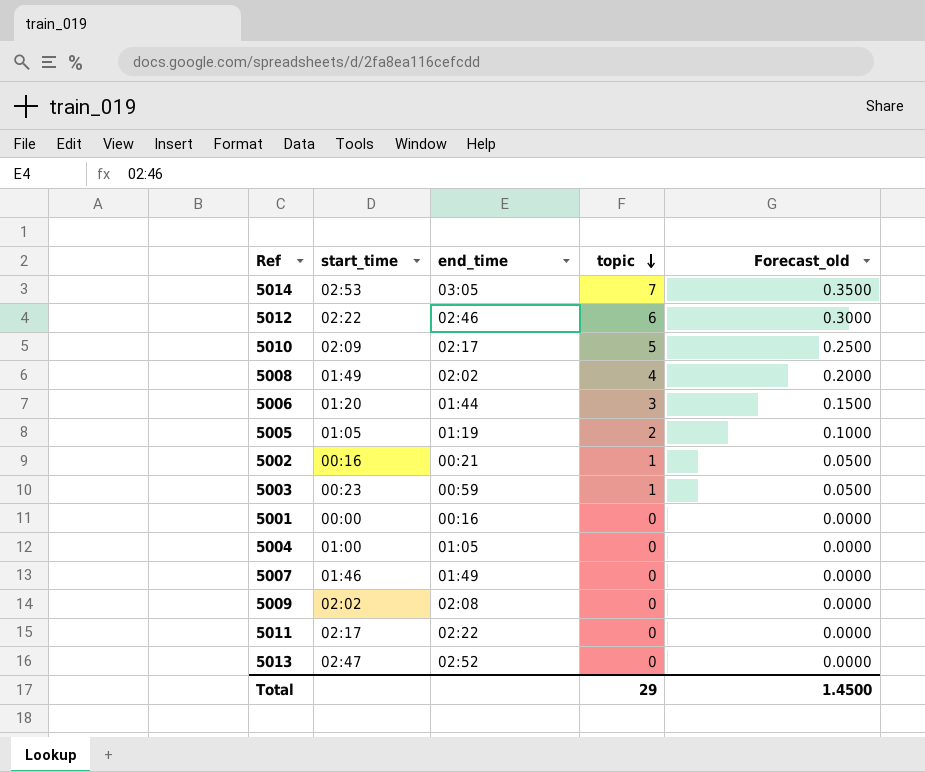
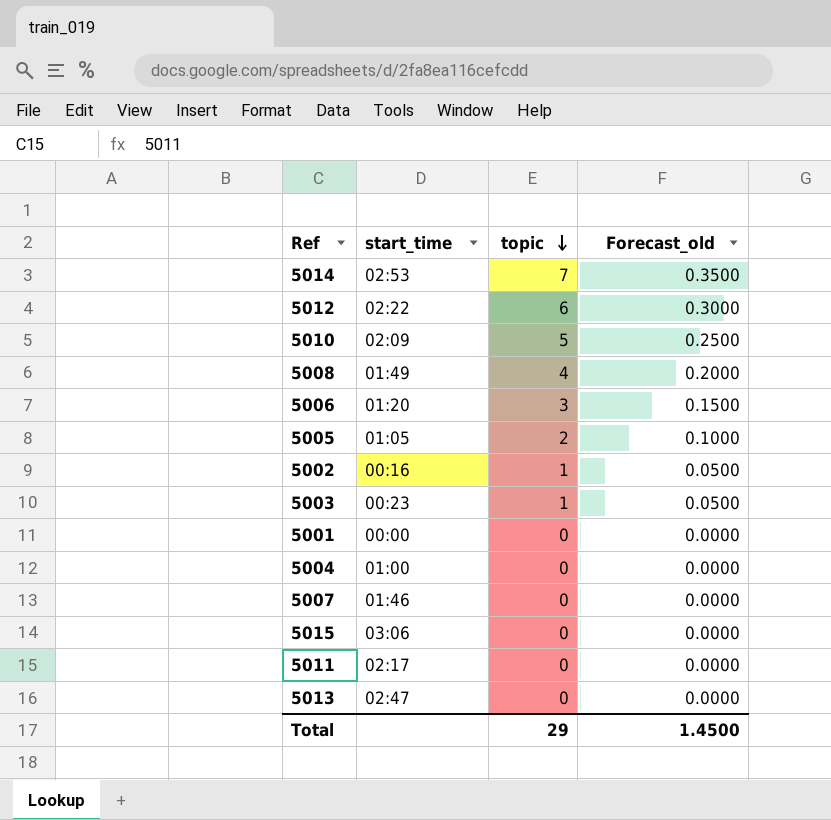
column end_time | position: 3 -> none
row 5009: 02:02 | 02:08 | 0 | 0.0000 -> none
row 5015: none -> 03:06 | 0 | 0.0000

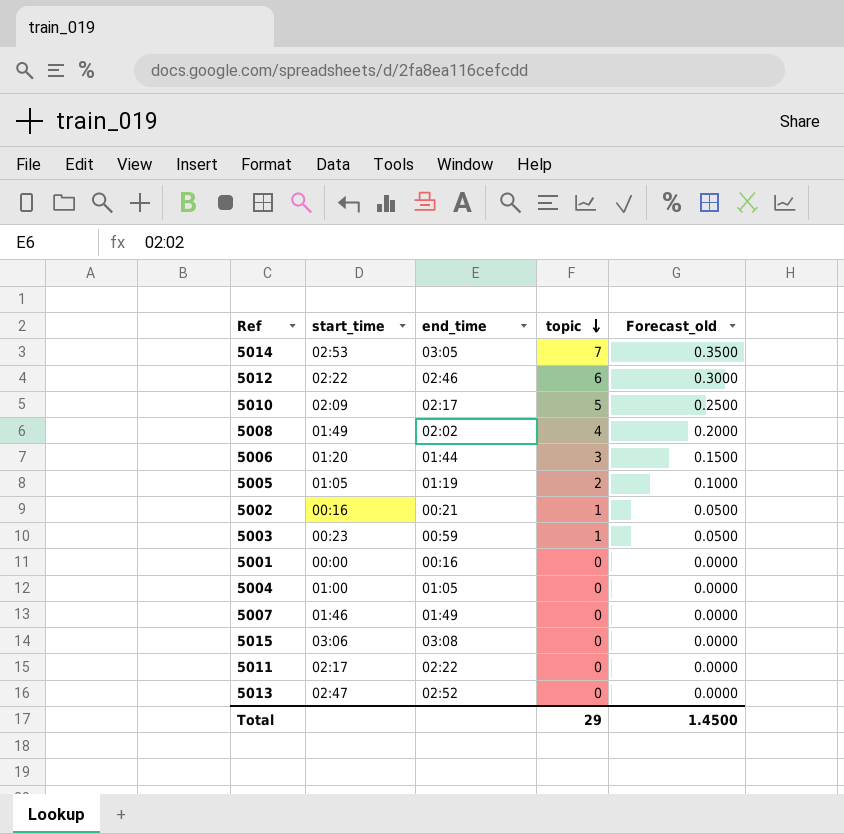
column end_time | position: none -> 3

